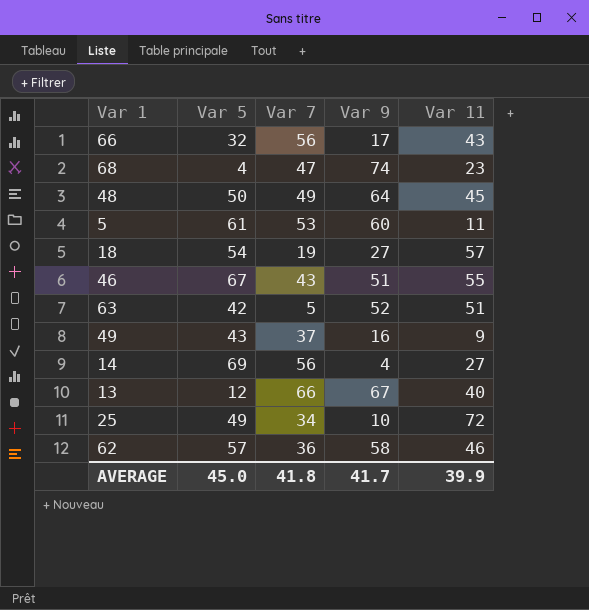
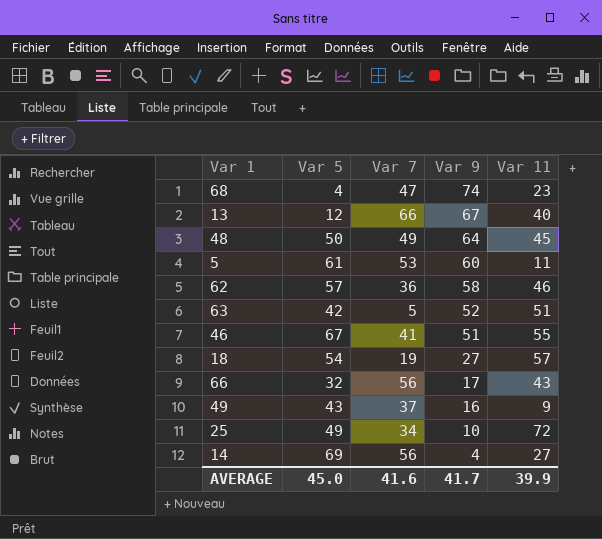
row order: none -> Var 9 descending
46 | Var 7: 43 -> 41
AVERAGE | Var 7: 41.8 -> 41.6

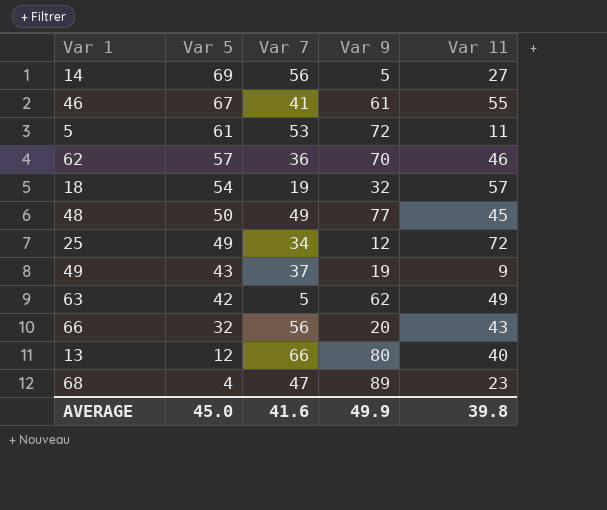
row order: Var 9 descending -> Var 5 descending
14 | Var 9: 4 -> 5
46 | Var 9: 51 -> 61
5 | Var 9: 60 -> 72
62 | Var 9: 58 -> 70
18 | Var 9: 27 -> 32
48 | Var 9: 64 -> 77
25 | Var 9: 10 -> 12
49 | Var 9: 16 -> 19
63 | Var 9: 52 -> 62
63 | Var 11: 51 -> 49
66 | Var 9: 17 -> 20
13 | Var 9: 67 -> 80
68 | Var 9: 74 -> 89
AVERAGE | Var 9: 41.7 -> 49.9
AVERAGE | Var 11: 39.9 -> 39.8

